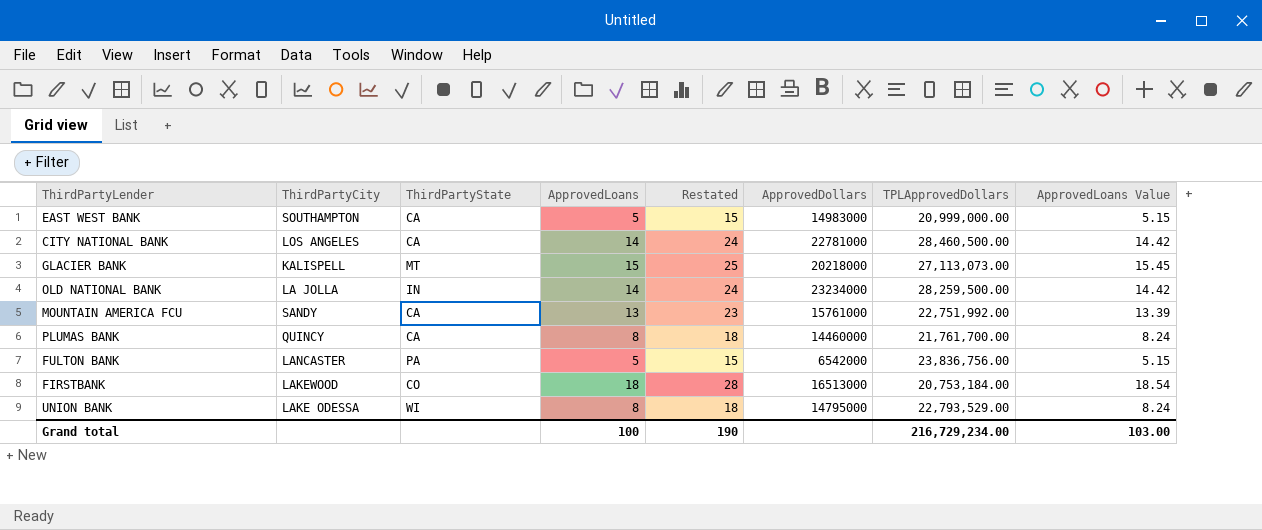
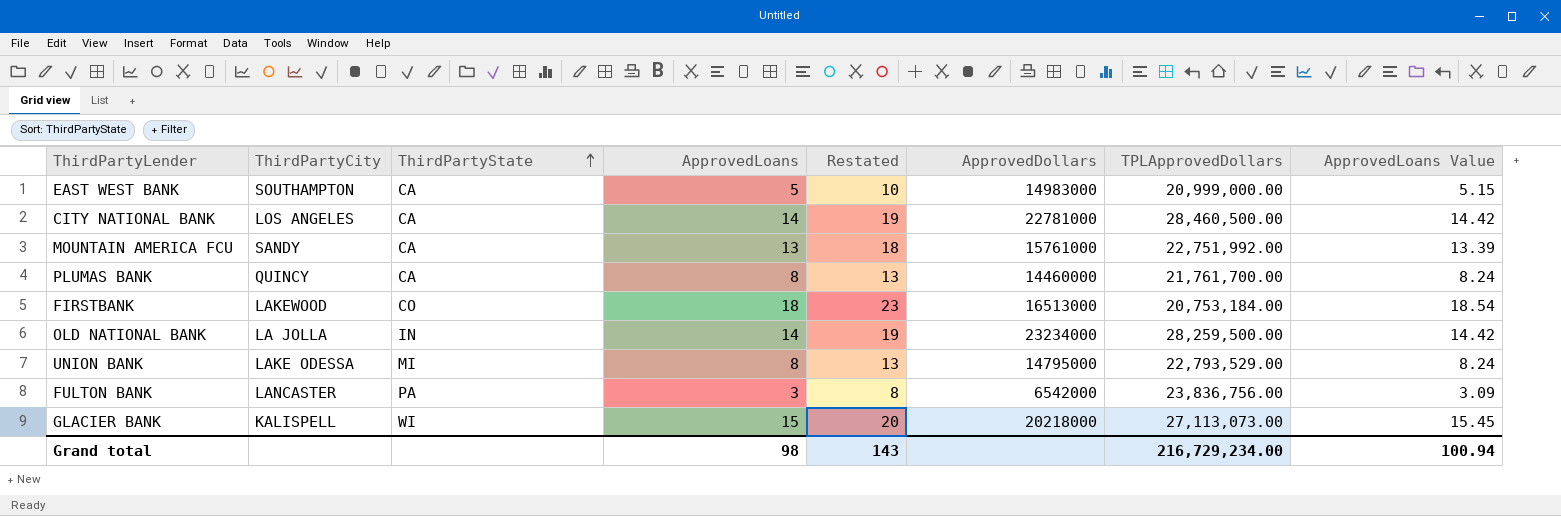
row order: none -> ThirdPartyState ascending
column Restated | formula: [ApprovedLoans] + 10 -> [ApprovedLoans] + 5
UNION BANK | ThirdPartyState: WI -> MI
FULTON BANK | ApprovedLoans: 5 -> 3
FULTON BANK | ApprovedLoans Value: 5.15 -> 3.09
GLACIER BANK | ThirdPartyState: MT -> WI
Grand total | ApprovedLoans: 100 -> 98
Grand total | Restated: 190 -> 143
Grand total | ApprovedLoans Value: 103.00 -> 100.94

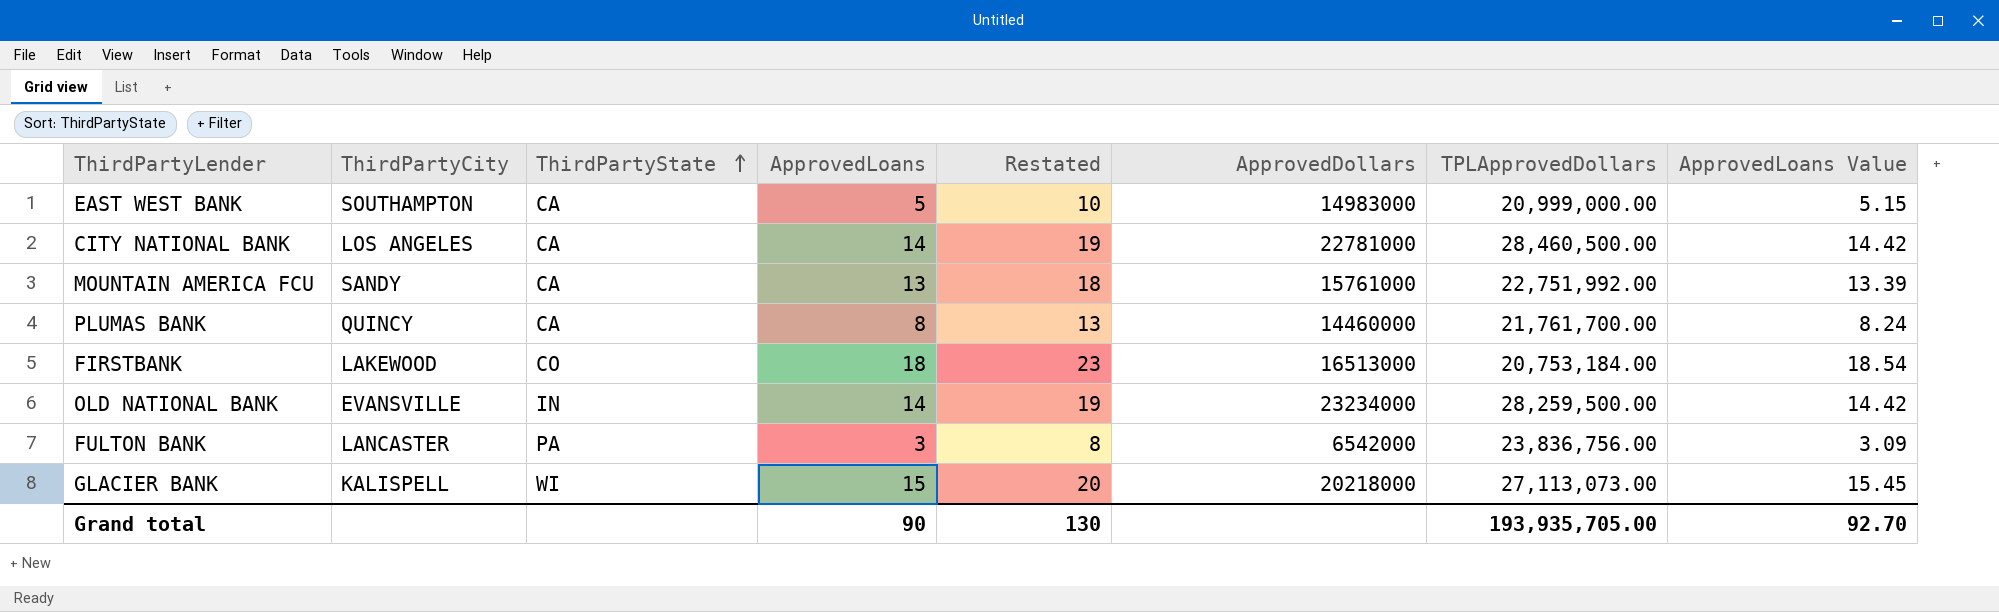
row UNION BANK: LAKE ODESSA | MI | 8 | 13 | 14795000 | 22,793,529.00 | 8.24 -> none
OLD NATIONAL BANK | ThirdPartyCity: LA JOLLA -> EVANSVILLE
Grand total | ApprovedLoans: 98 -> 90
Grand total | Restated: 143 -> 130
Grand total | TPLApprovedDollars: 216,729,234.00 -> 193,935,705.00
Grand total | ApprovedLoans Value: 100.94 -> 92.70

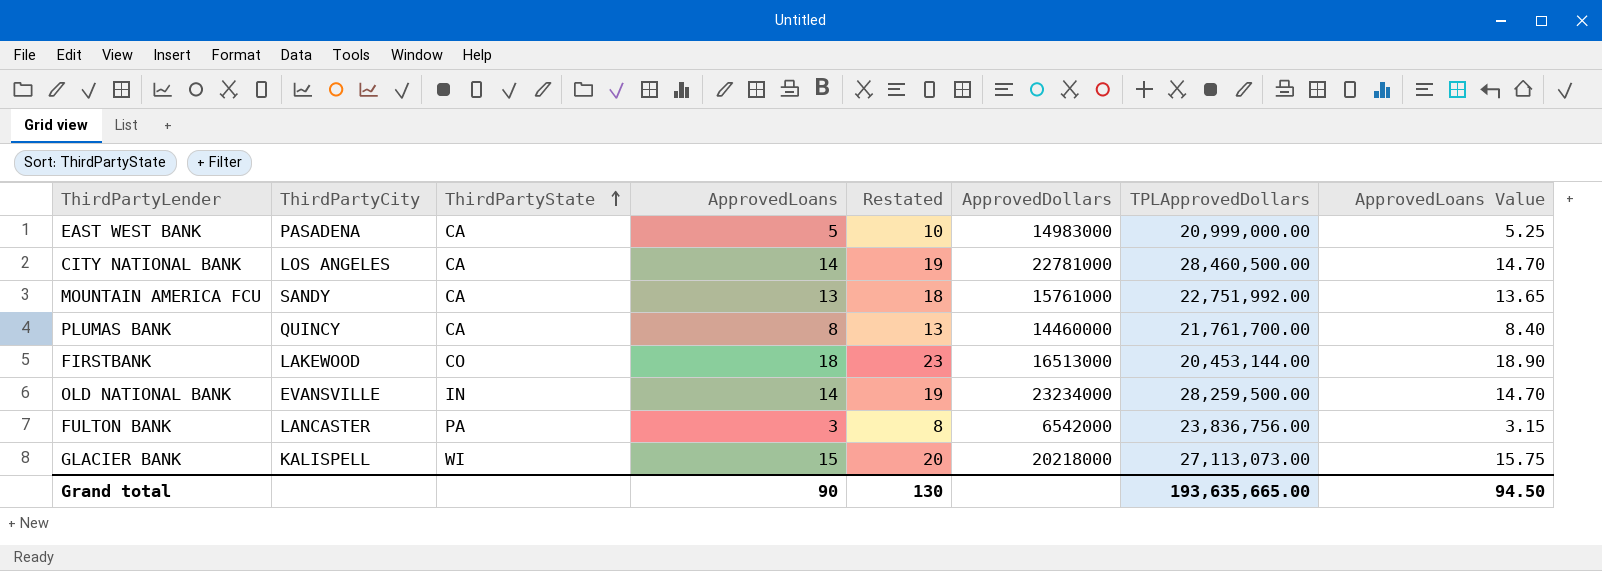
column ApprovedLoans Value | formula: [ApprovedLoans] * 1.03 -> [ApprovedLoans] * 1.05
EAST WEST BANK | ThirdPartyCity: SOUTHAMPTON -> PASADENA
FIRSTBANK | TPLApprovedDollars: 20,753,184.00 -> 20,453,144.00
Grand total | TPLApprovedDollars: 193,935,705.00 -> 193,635,665.00
Grand total | ApprovedLoans Value: 92.70 -> 94.50

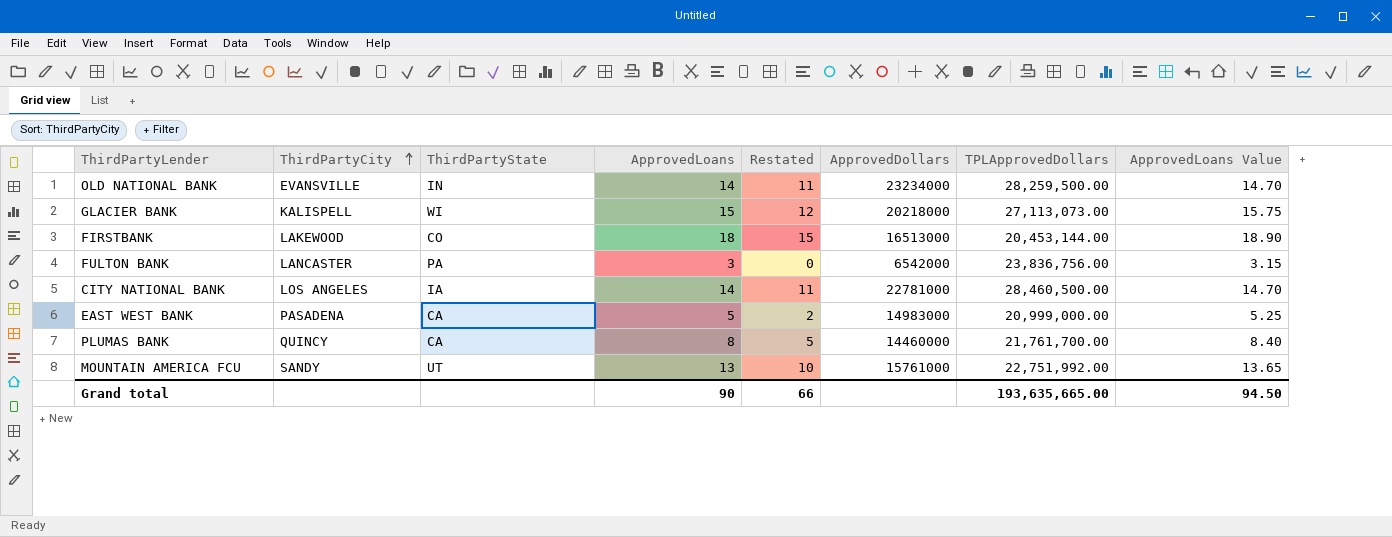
row order: ThirdPartyState ascending -> ThirdPartyCity ascending
column Restated | formula: [ApprovedLoans] + 5 -> [ApprovedLoans] - 3
CITY NATIONAL BANK | ThirdPartyState: CA -> IA
MOUNTAIN AMERICA FCU | ThirdPartyState: CA -> UT
Grand total | Restated: 130 -> 66

